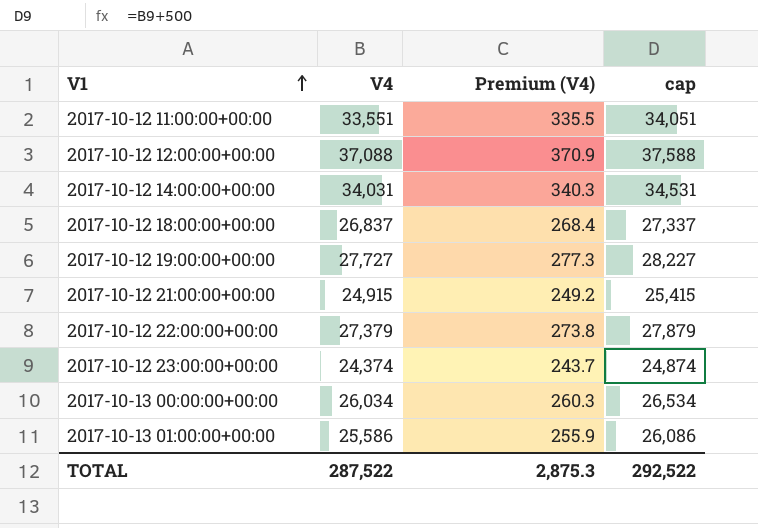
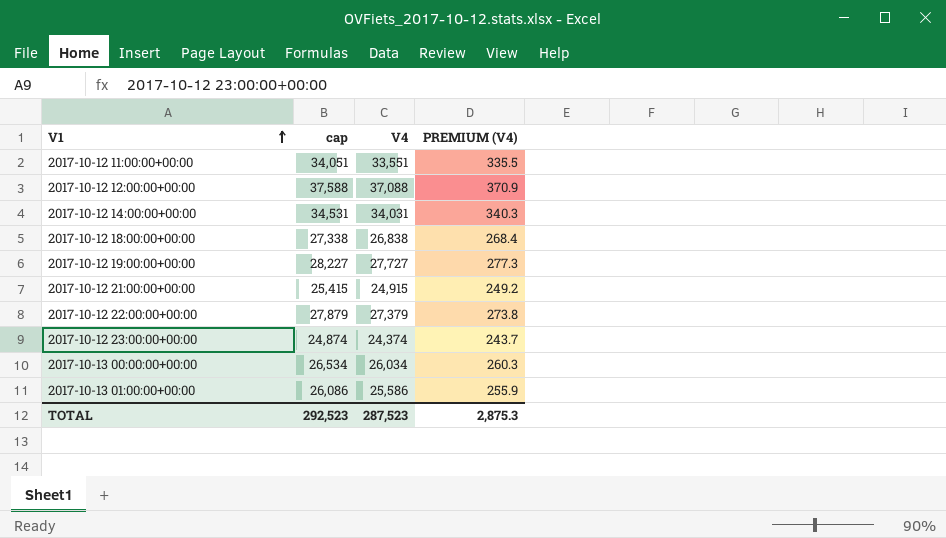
column cap | position: 4 -> 2
column name: Premium (V4) -> PREMIUM (V4)
2017-10-12 18:00:00+00:00 | cap: 27,337 -> 27,338
2017-10-12 18:00:00+00:00 | V4: 26,837 -> 26,838
TOTAL | cap: 292,522 -> 292,523
TOTAL | V4: 287,522 -> 287,523

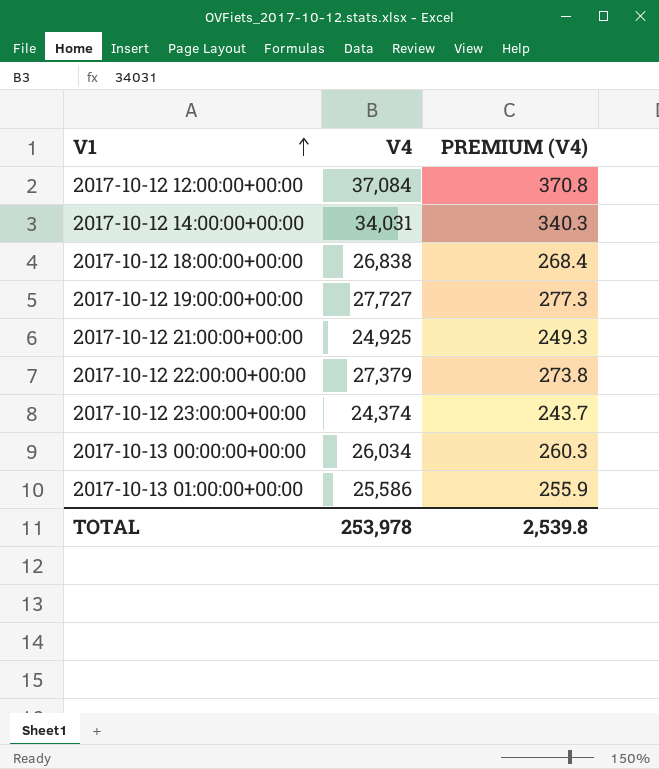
column cap | formula: [V4] + 500 -> none
row 2017-10-12 11:00:00+00:00: 34,051 | 33,551 | 335.5 -> none
2017-10-12 12:00:00+00:00 | V4: 37,088 -> 37,084
2017-10-12 12:00:00+00:00 | PREMIUM (V4): 370.9 -> 370.8
2017-10-12 21:00:00+00:00 | V4: 24,915 -> 24,925
2017-10-12 21:00:00+00:00 | PREMIUM (V4): 249.2 -> 249.3
TOTAL | V4: 287,523 -> 253,978
TOTAL | PREMIUM (V4): 2,875.3 -> 2,539.8

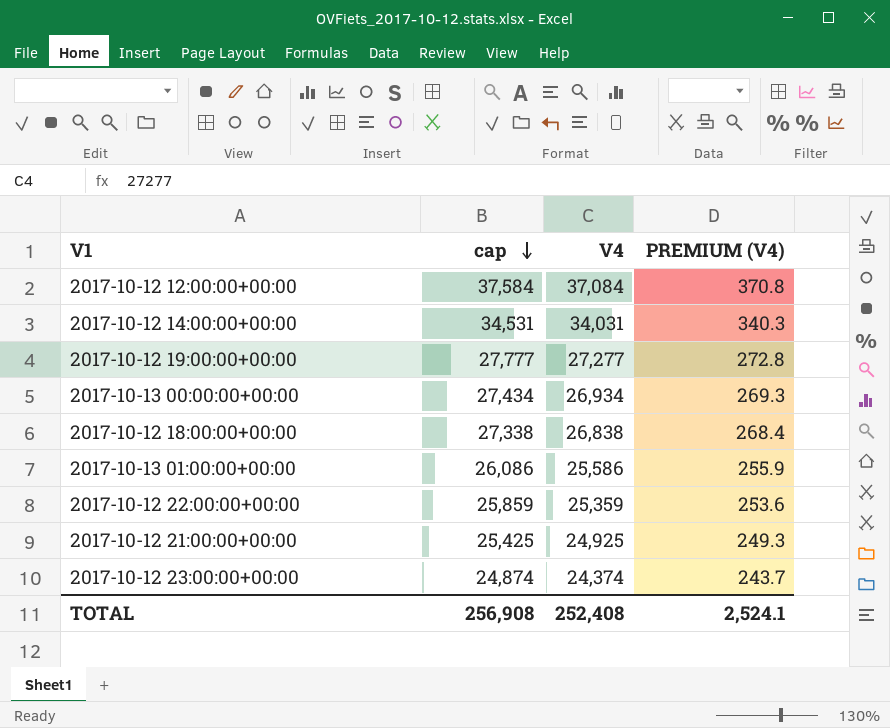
row order: V1 ascending -> cap descending
column cap | formula: none -> [V4] + 500
2017-10-12 19:00:00+00:00 | V4: 27,727 -> 27,277
2017-10-12 19:00:00+00:00 | PREMIUM (V4): 277.3 -> 272.8
2017-10-13 00:00:00+00:00 | V4: 26,034 -> 26,934
2017-10-13 00:00:00+00:00 | PREMIUM (V4): 260.3 -> 269.3
2017-10-12 22:00:00+00:00 | V4: 27,379 -> 25,359
2017-10-12 22:00:00+00:00 | PREMIUM (V4): 273.8 -> 253.6
TOTAL | V4: 253,978 -> 252,408
TOTAL | PREMIUM (V4): 2,539.8 -> 2,524.1

